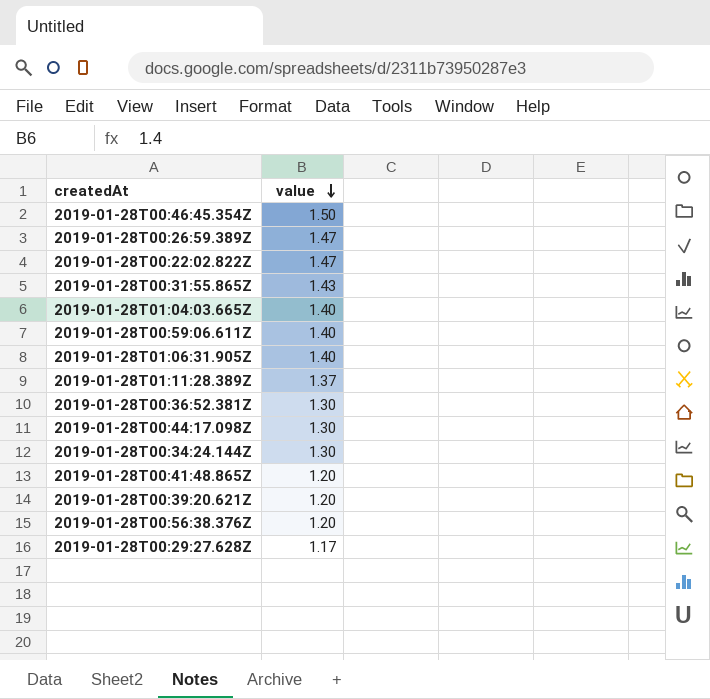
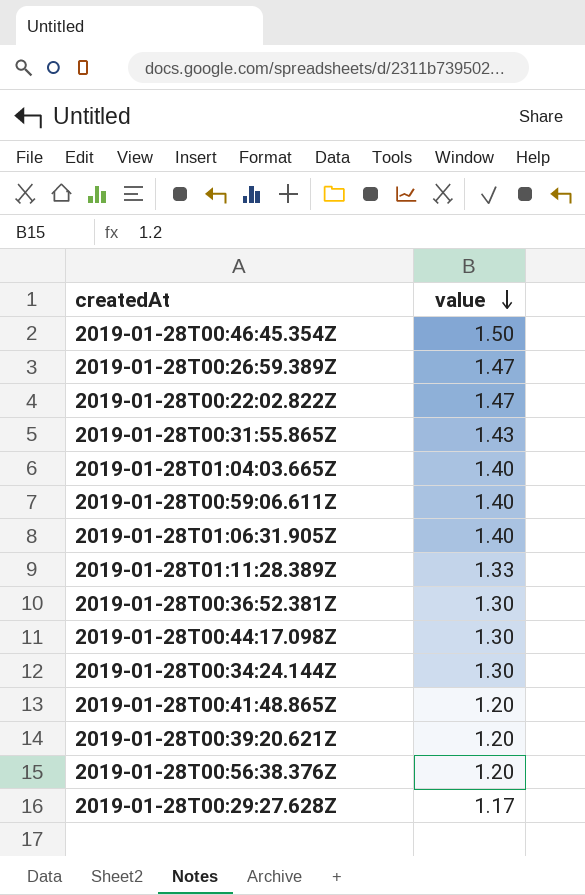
2019-01-28T01:11:28.389Z | value: 1.37 -> 1.33

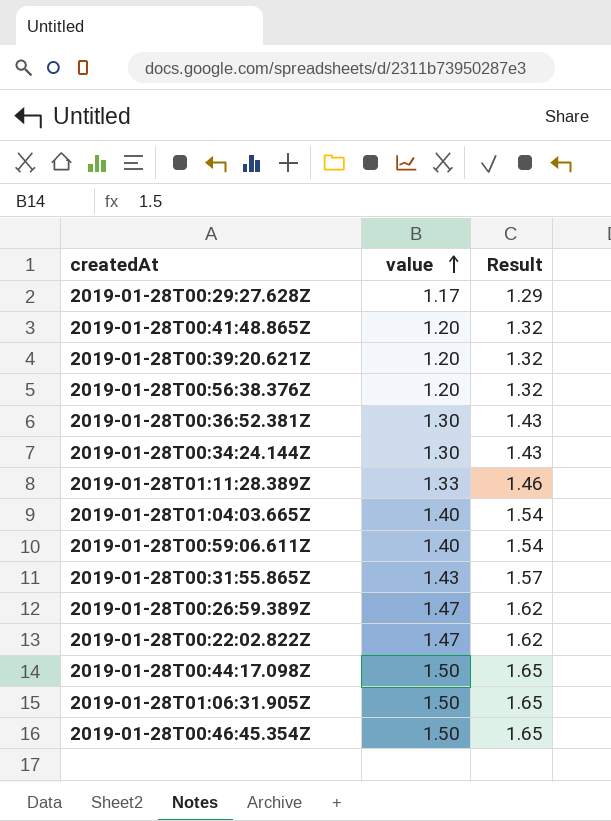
row order: value descending -> value ascending
column Result | formula: none -> [value] * 1.1
2019-01-28T00:44:17.098Z | value: 1.30 -> 1.50
2019-01-28T01:06:31.905Z | value: 1.40 -> 1.50

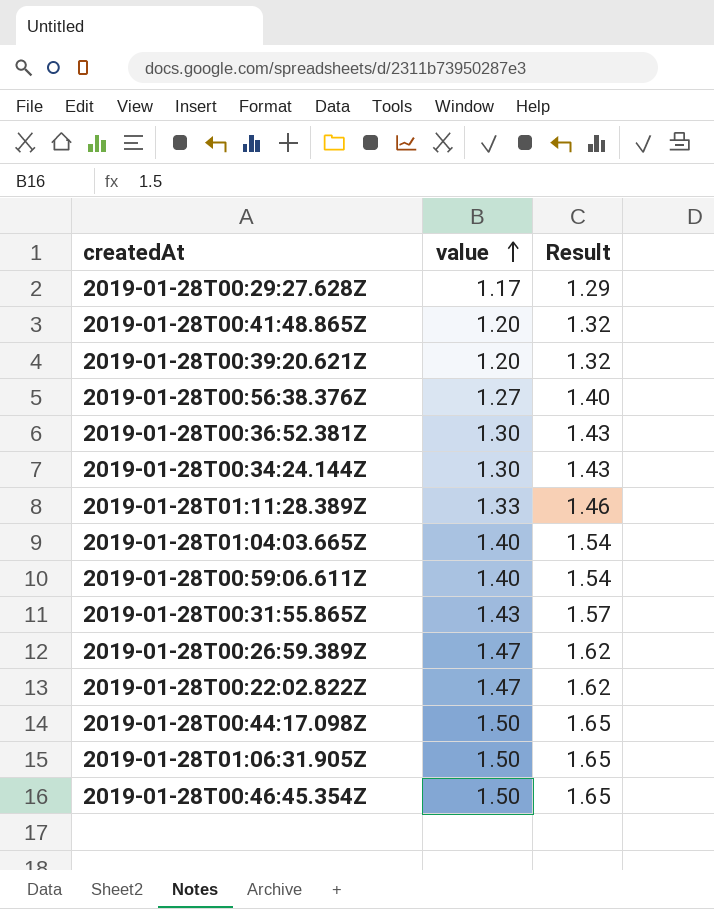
2019-01-28T00:56:38.376Z | value: 1.20 -> 1.27
2019-01-28T00:56:38.376Z | Result: 1.32 -> 1.40

